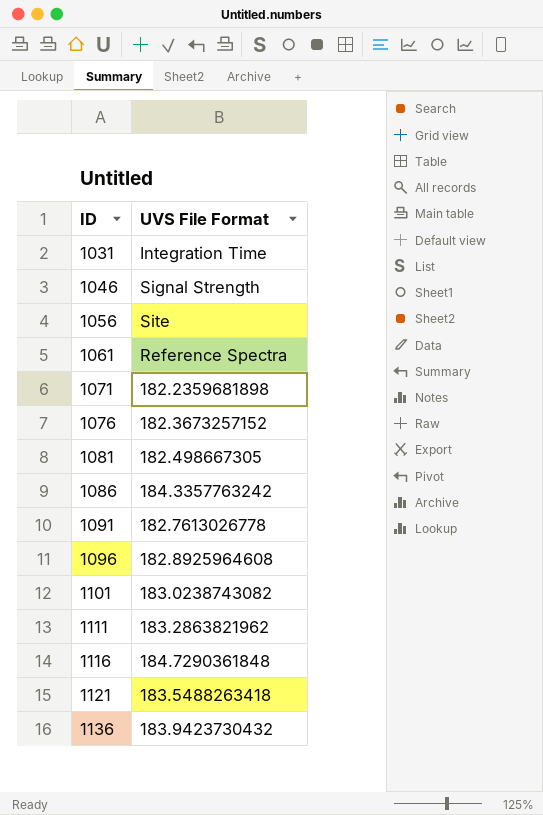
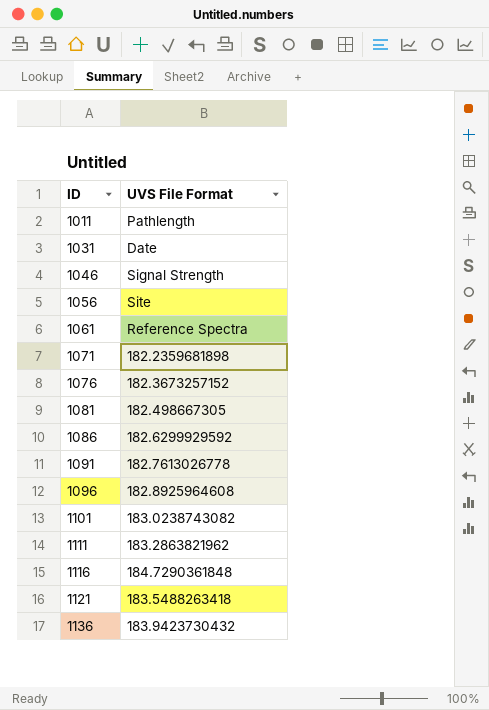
row 1011: none -> Pathlength
1031 | UVS File Format: Integration Time -> Date
1086 | UVS File Format: 184.3357763242 -> 182.6299929592

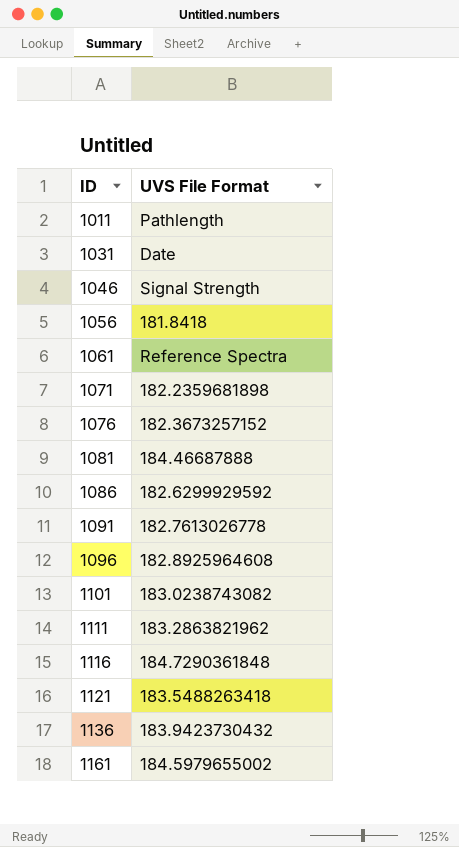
1056 | UVS File Format: Site -> 181.8418
1081 | UVS File Format: 182.498667305 -> 184.46687888
row 1161: none -> 184.5979655002

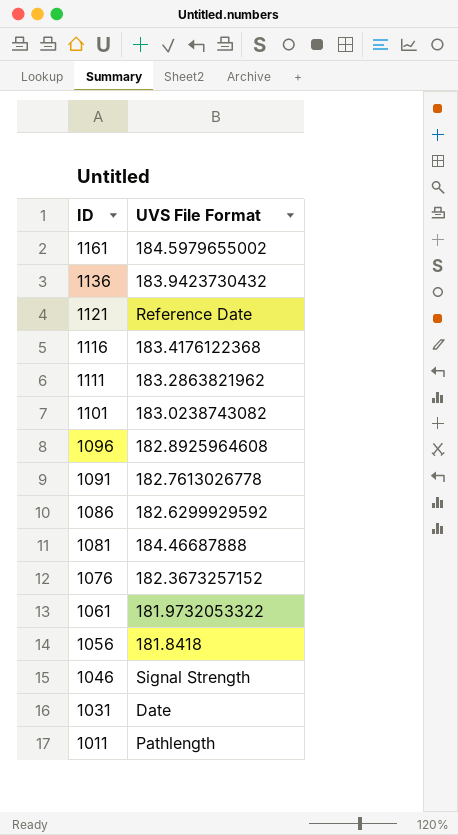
row order: ID ascending -> ID descending
row 1071: 182.2359681898 -> none
1121 | UVS File Format: 183.5488263418 -> Reference Date
1116 | UVS File Format: 184.7290361848 -> 183.4176122368
1061 | UVS File Format: Reference Spectra -> 181.9732053322

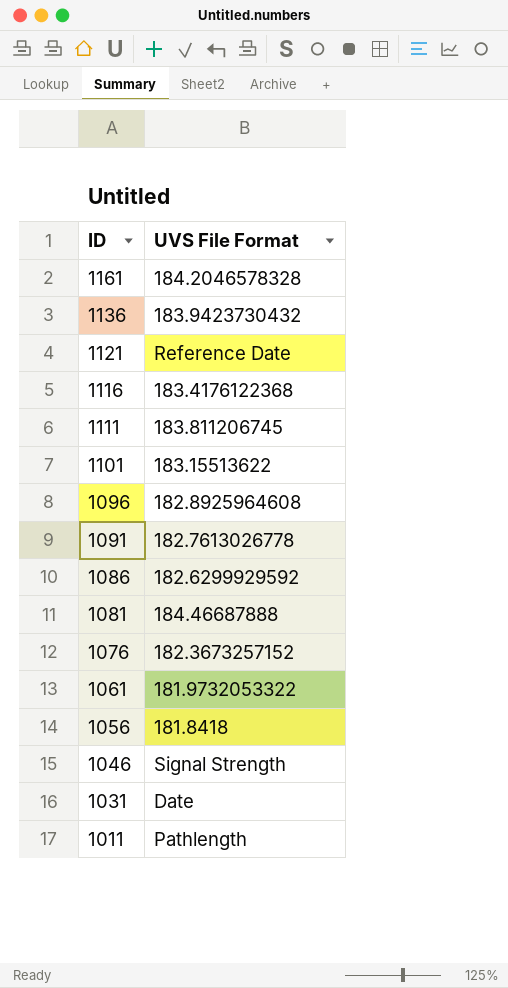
1161 | UVS File Format: 184.5979655002 -> 184.2046578328
1111 | UVS File Format: 183.2863821962 -> 183.811206745
1101 | UVS File Format: 183.0238743082 -> 183.15513622

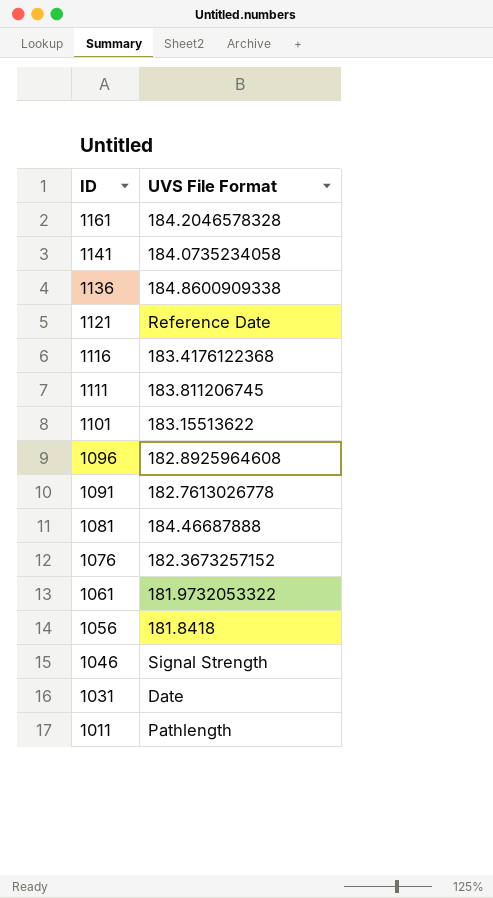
row 1086: 182.6299929592 -> none
row 1141: none -> 184.0735234058
1136 | UVS File Format: 183.9423730432 -> 184.8600909338

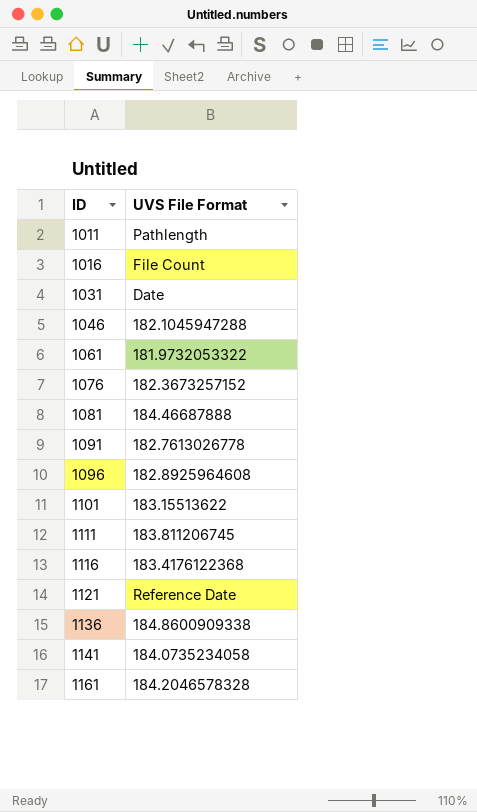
row order: ID descending -> ID ascending
row 1056: 181.8418 -> none
row 1016: none -> File Count
1046 | UVS File Format: Signal Strength -> 182.1045947288

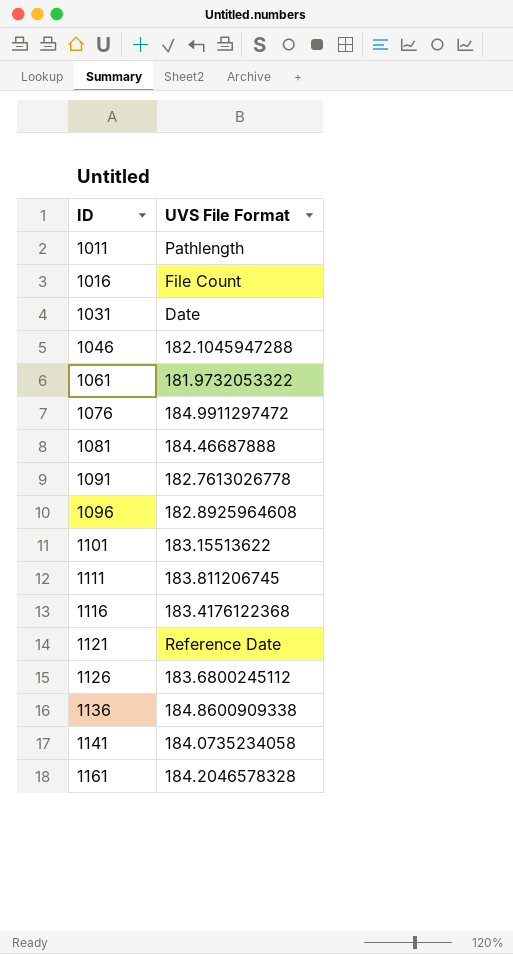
1076 | UVS File Format: 182.3673257152 -> 184.9911297472
row 1126: none -> 183.6800245112

